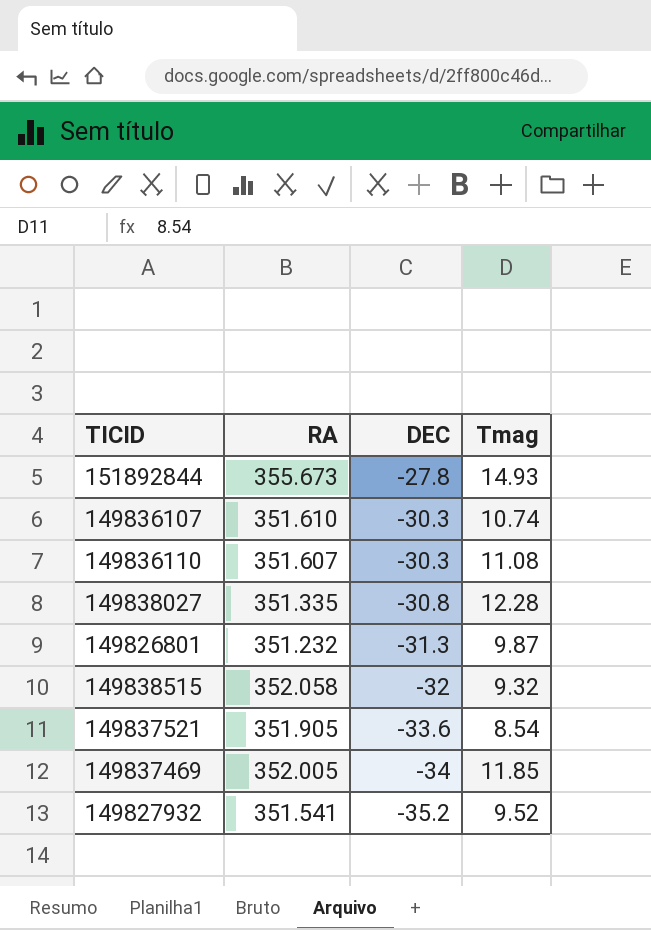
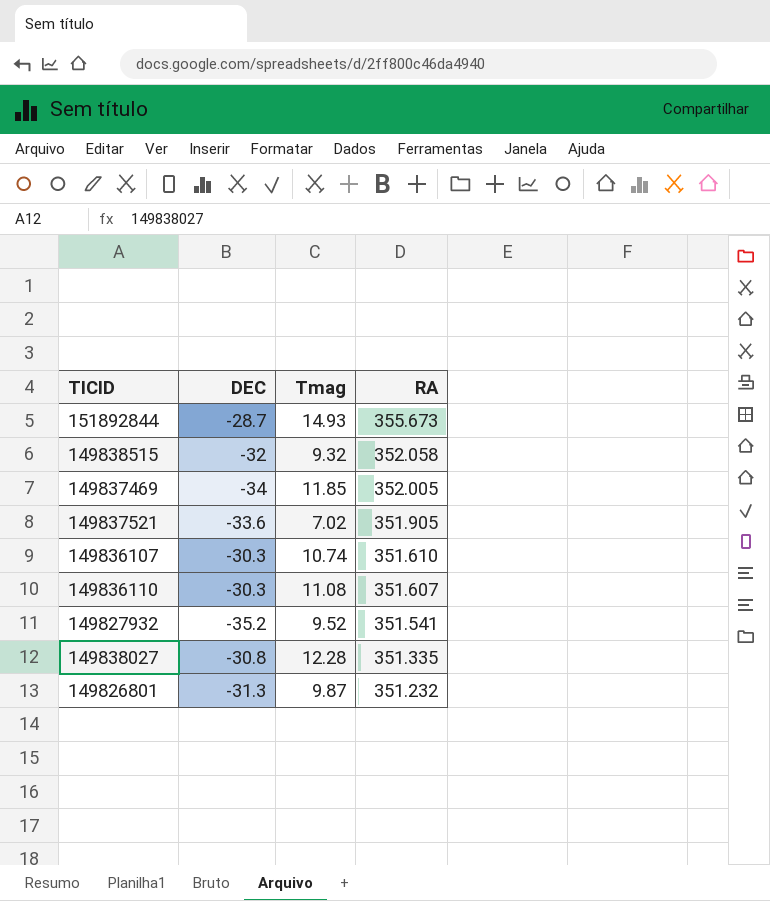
row order: DEC descending -> RA descending
column RA | position: 2 -> 4
151892844 | DEC: -27.8 -> -28.7
149837521 | Tmag: 8.54 -> 7.02

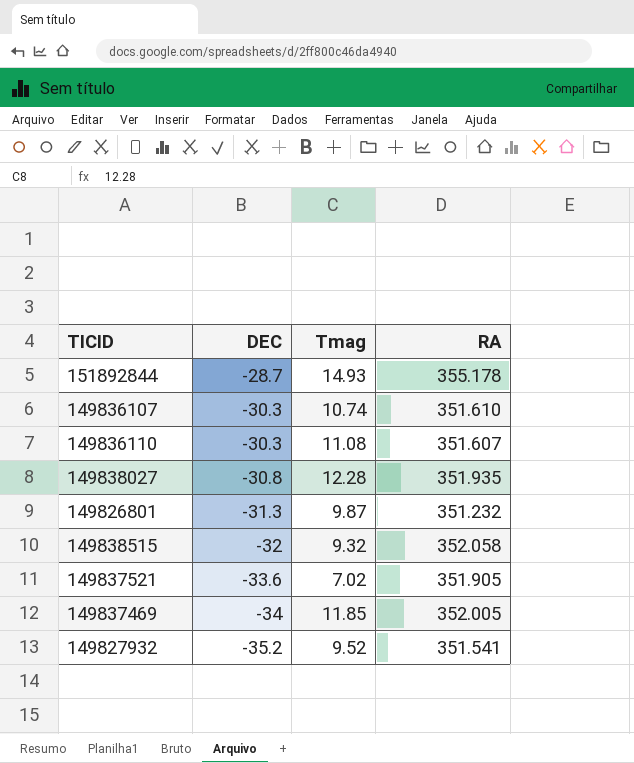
row order: RA descending -> DEC descending
151892844 | RA: 355.673 -> 355.178
149838027 | RA: 351.335 -> 351.935

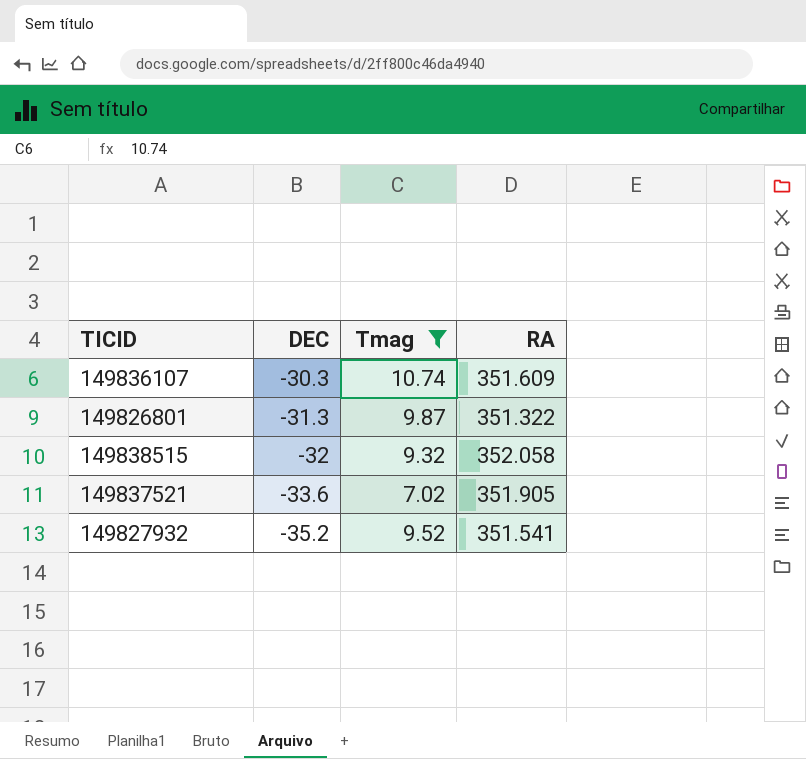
filter: none -> Tmag <= 10.74
149836107 | RA: 351.610 -> 351.609
149826801 | RA: 351.232 -> 351.322

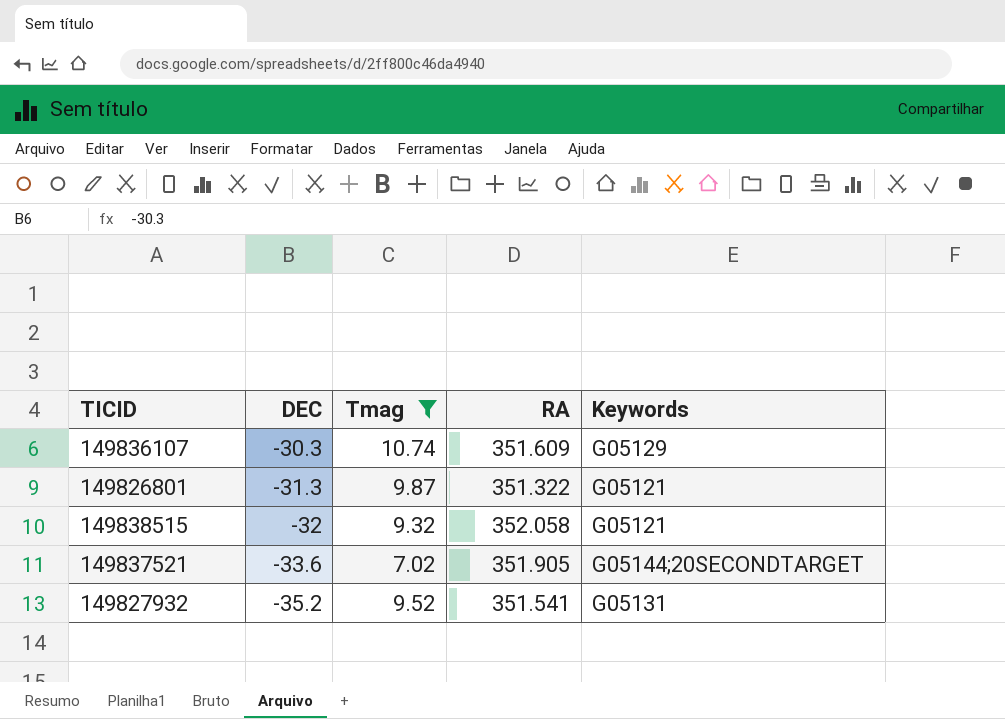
column Keywords | position: none -> 5

